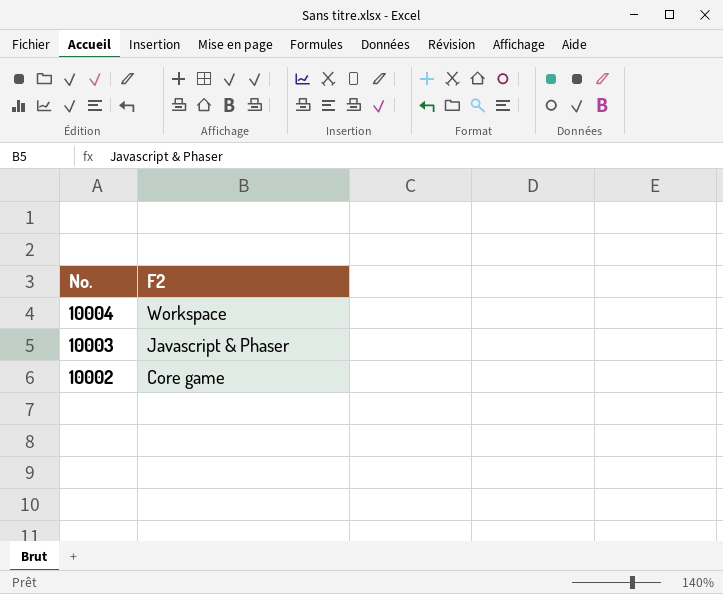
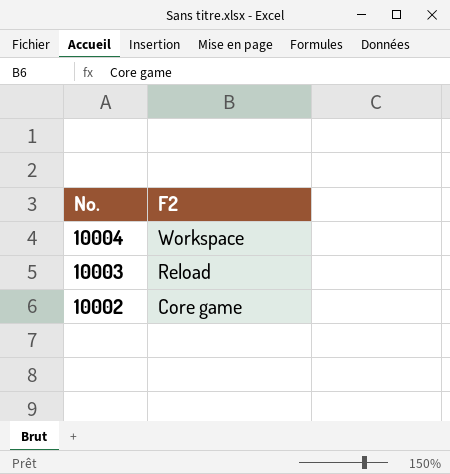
10003 | F2: Javascript & Phaser -> Reload

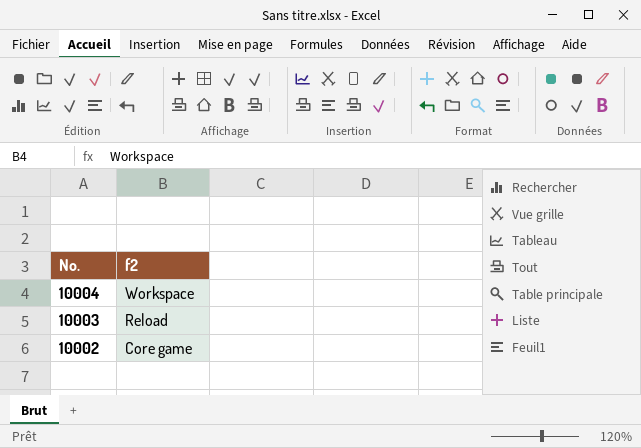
column name: F2 -> f2

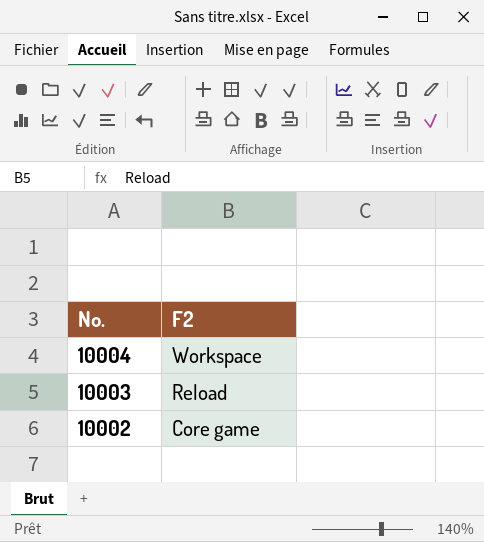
column name: f2 -> F2

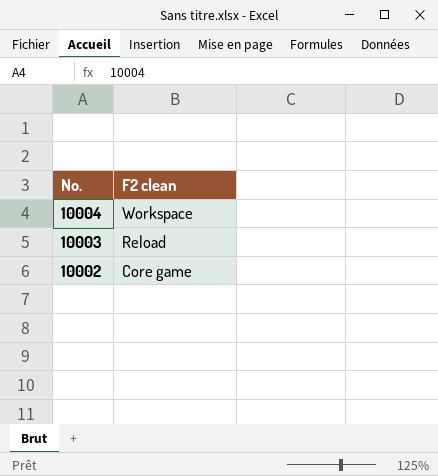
column name: F2 -> F2 clean

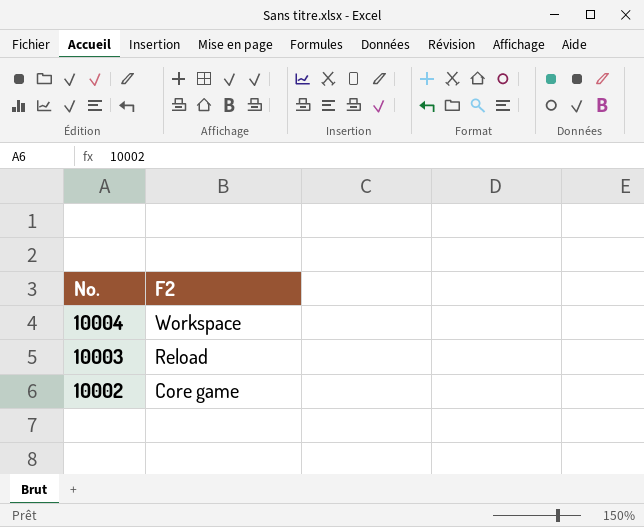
column name: F2 clean -> F2

